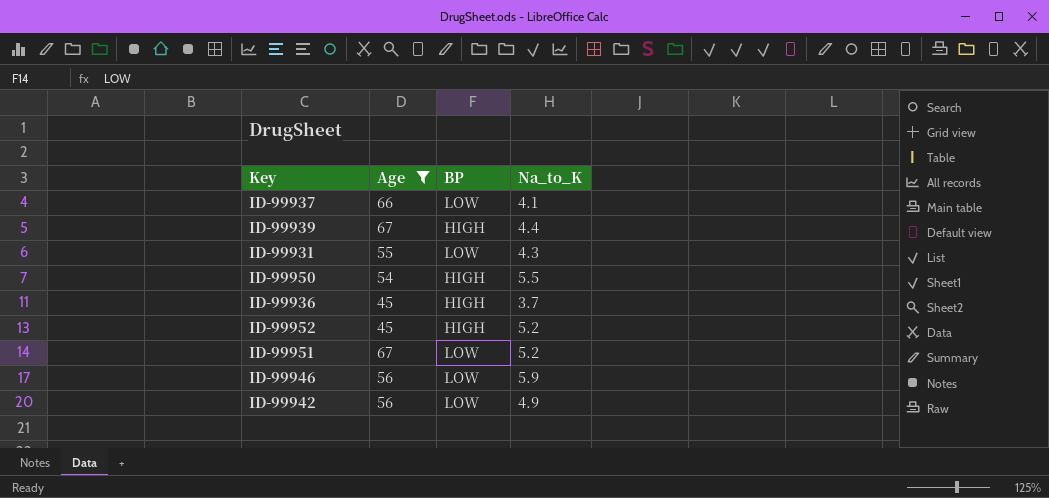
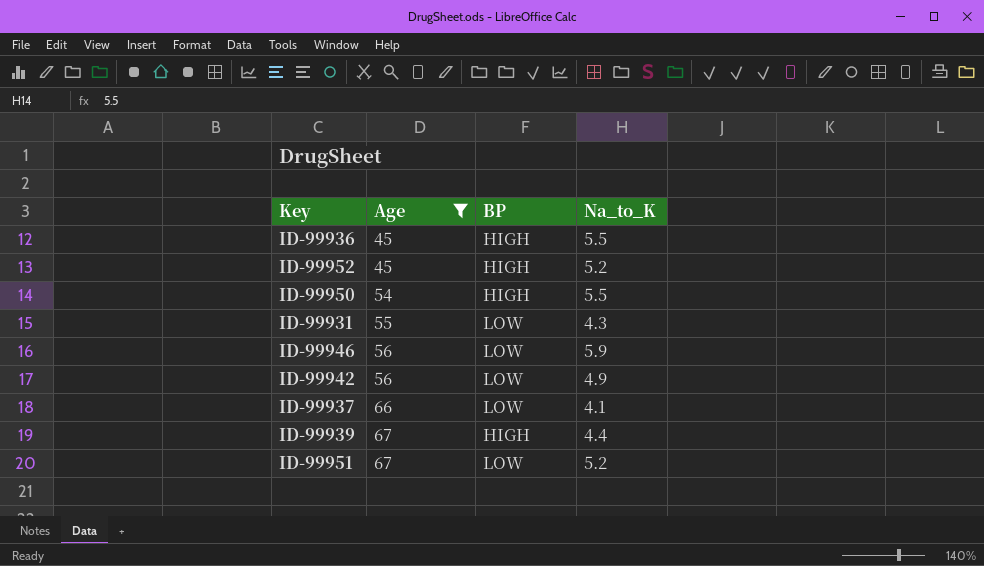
row order: none -> Age ascending
ID-99936 | Na_to_K: 3.7 -> 5.5

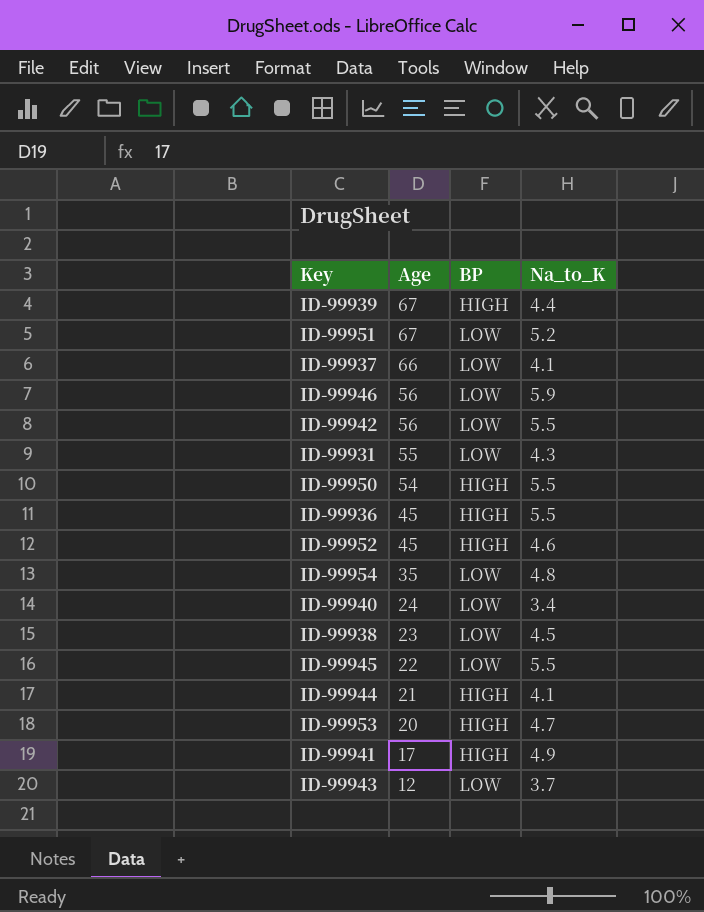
filter: Age >= 45 -> none
row order: Age ascending -> Age descending
ID-99942 | Na_to_K: 4.9 -> 5.5
ID-99952 | Na_to_K: 5.2 -> 4.6

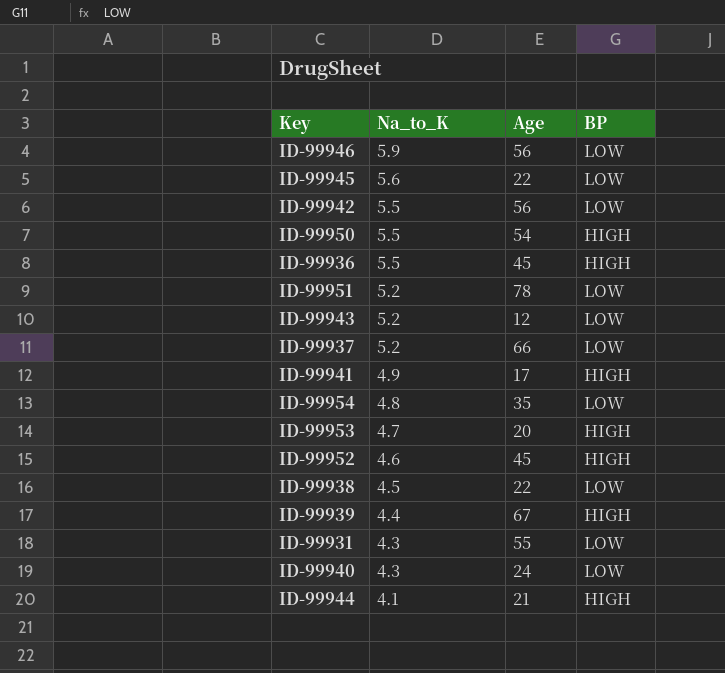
row order: Age descending -> Na_to_K descending
column Na_to_K | position: 4 -> 2
ID-99945 | Na_to_K: 5.5 -> 5.6
ID-99951 | Age: 67 -> 78
ID-99943 | Na_to_K: 3.7 -> 5.2
ID-99937 | Na_to_K: 4.1 -> 5.2
ID-99938 | Age: 23 -> 22
ID-99940 | Na_to_K: 3.4 -> 4.3

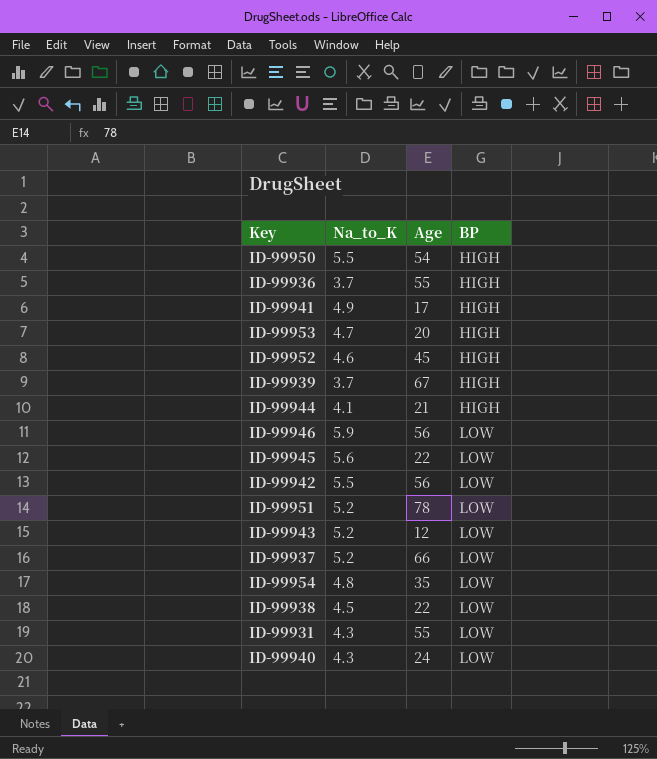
row order: Na_to_K descending -> BP ascending
ID-99936 | Na_to_K: 5.5 -> 3.7
ID-99936 | Age: 45 -> 55
ID-99939 | Na_to_K: 4.4 -> 3.7

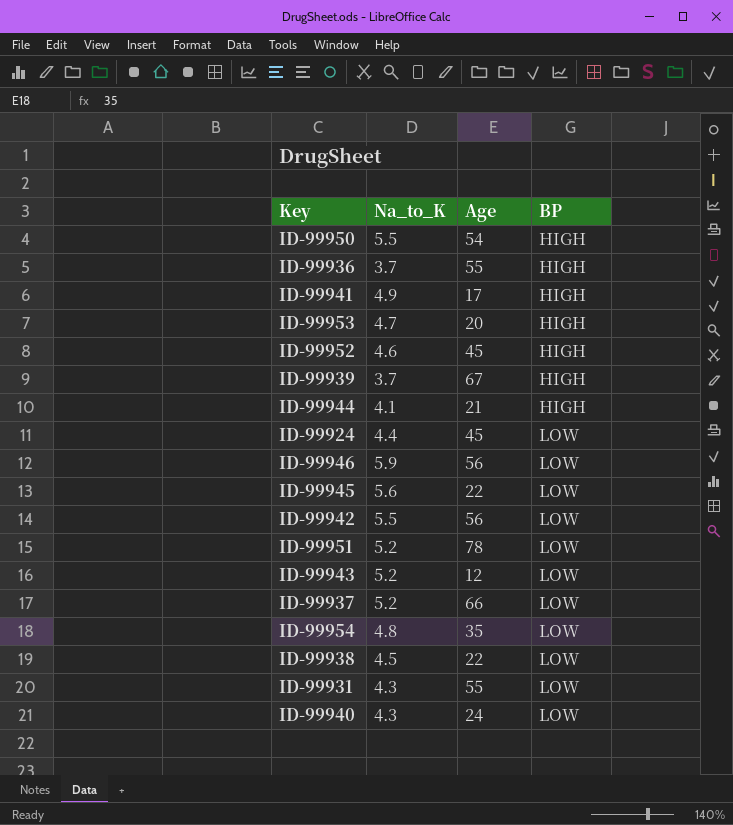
row ID-99924: none -> 4.4 | 45 | LOW

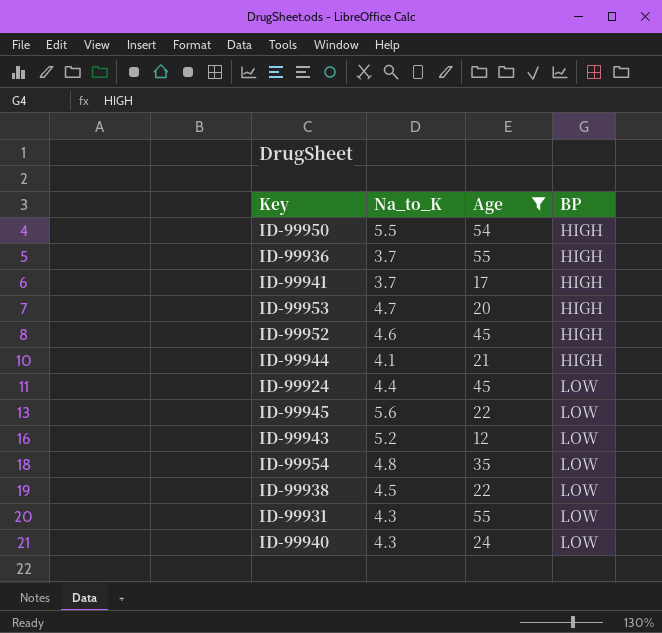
filter: none -> Age <= 55
ID-99941 | Na_to_K: 4.9 -> 3.7

